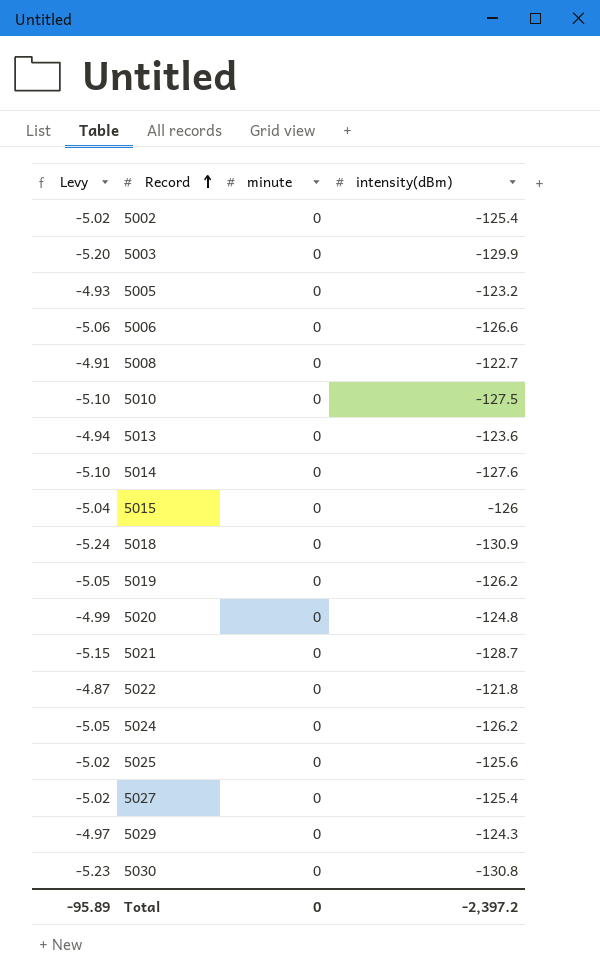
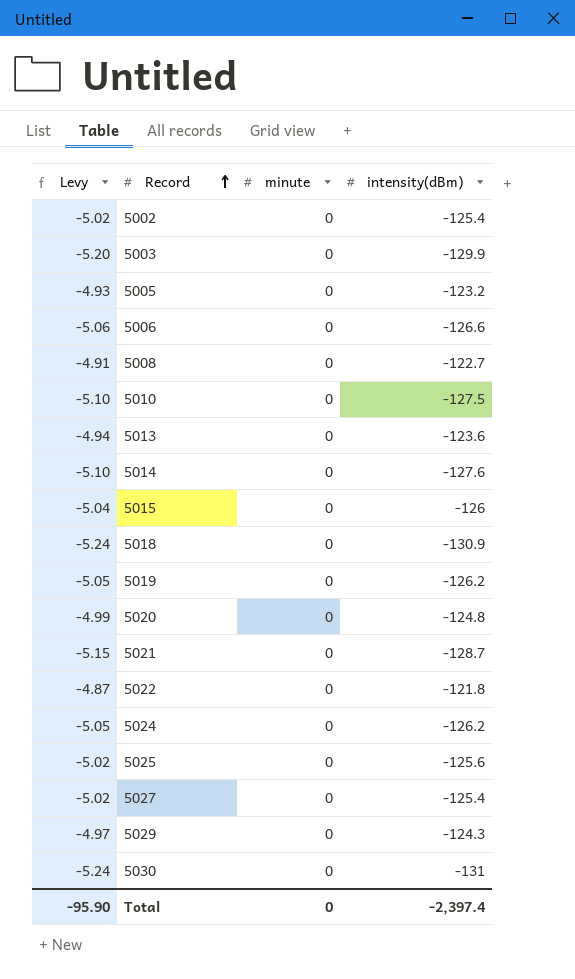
5030 | Levy: -5.23 -> -5.24
5030 | intensity(dBm): -130.8 -> -131
Total | Levy: -95.89 -> -95.90
Total | intensity(dBm): -2,397.2 -> -2,397.4

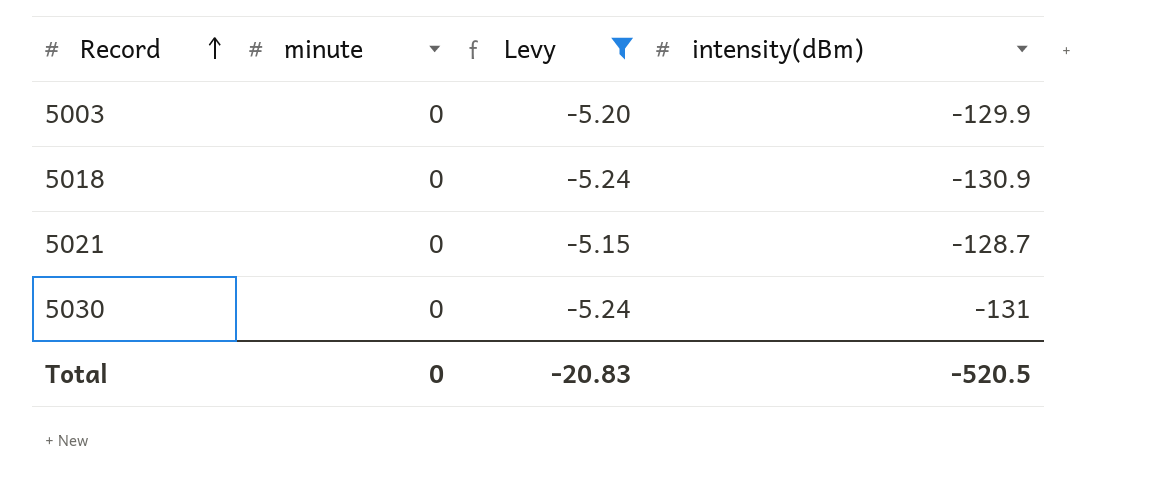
filter: none -> Levy <= -5.15
column Levy | position: 1 -> 3
Total | Levy: -95.90 -> -20.83
Total | intensity(dBm): -2,397.4 -> -520.5

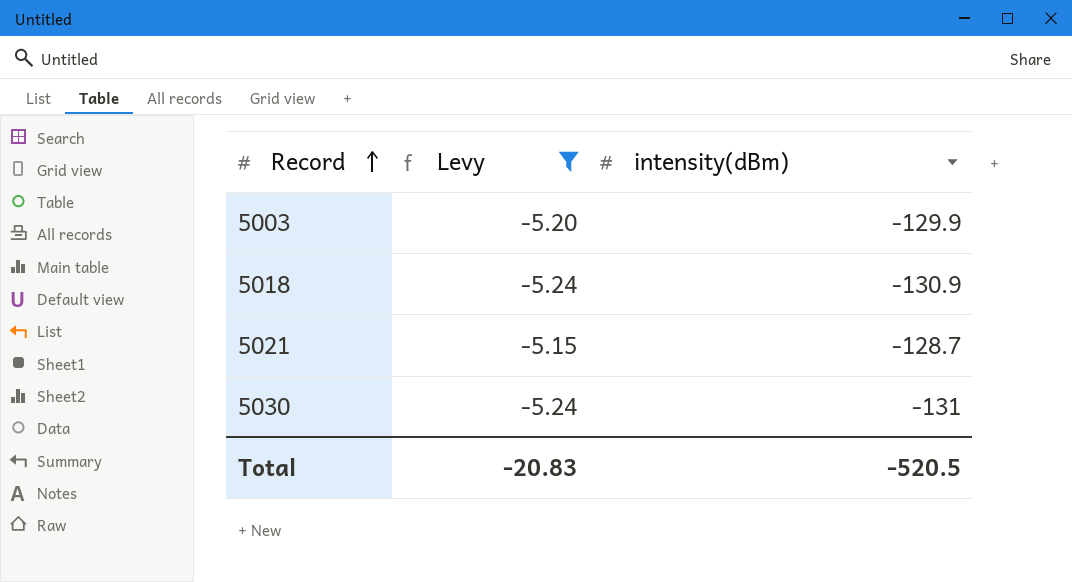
column minute | position: 2 -> none

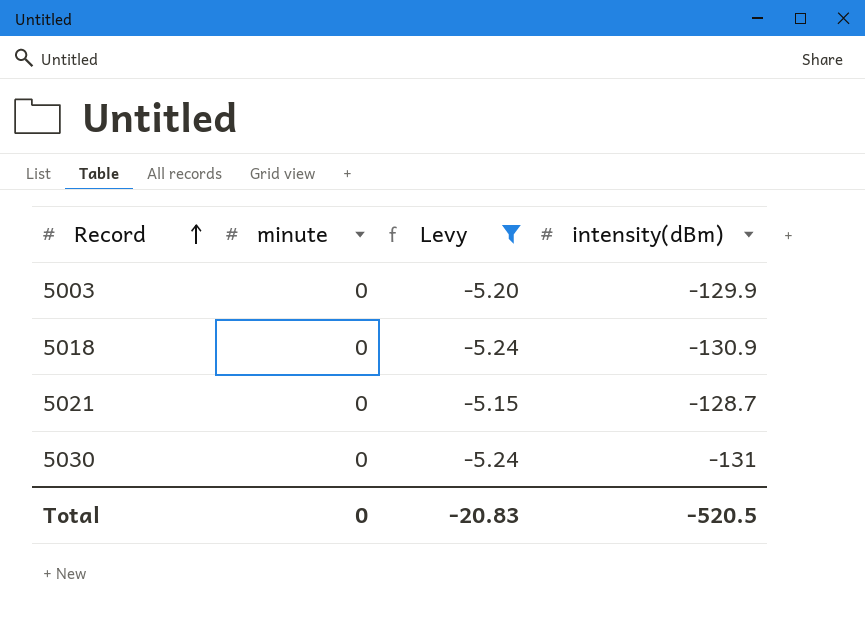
column minute | position: none -> 2

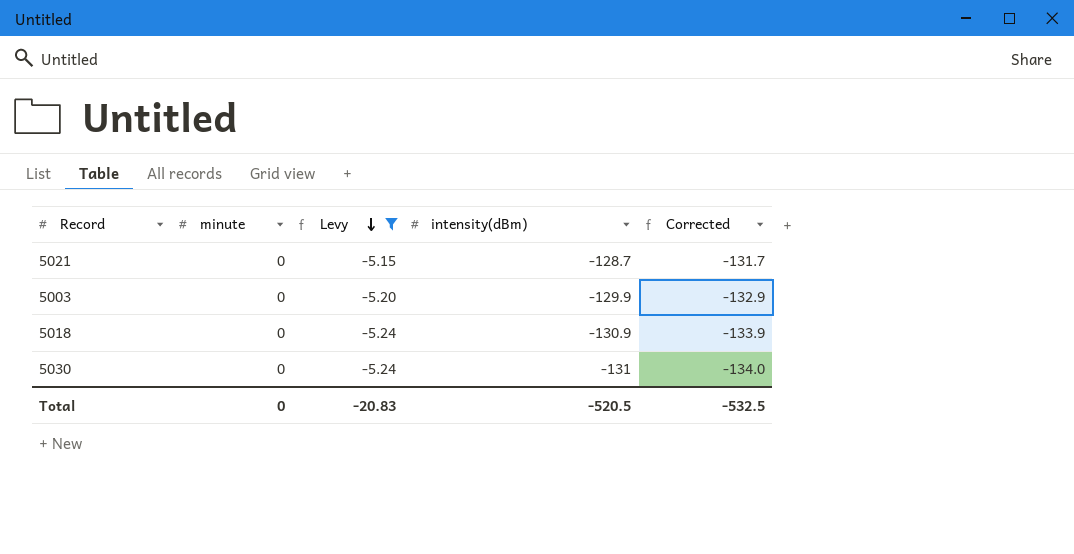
row order: Record ascending -> Levy descending
column Corrected | formula: none -> [intensity(dBm)] - 3

